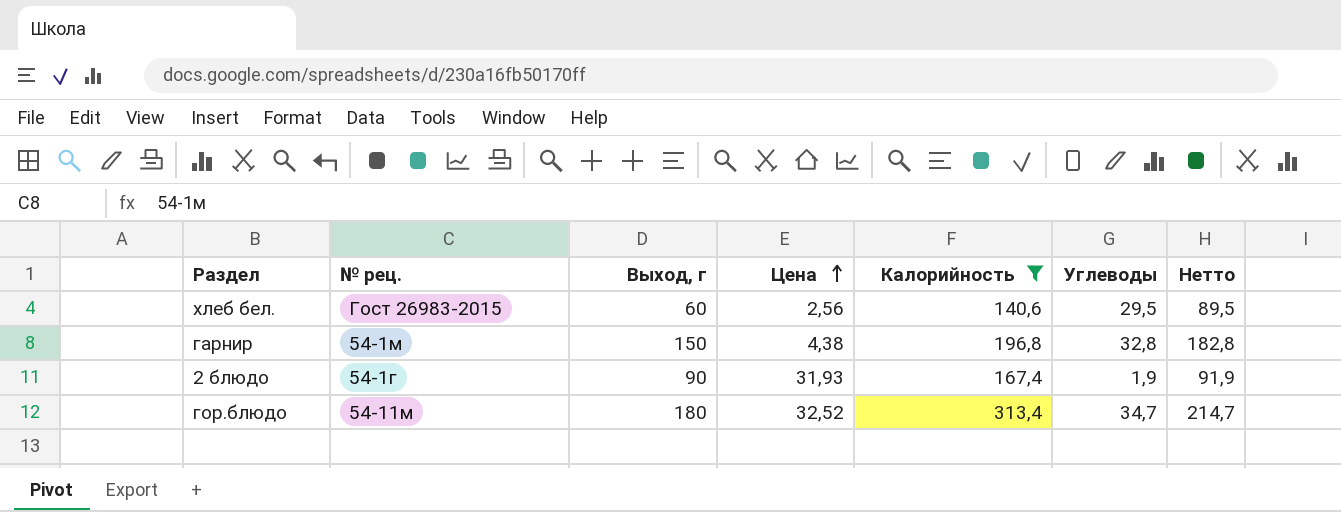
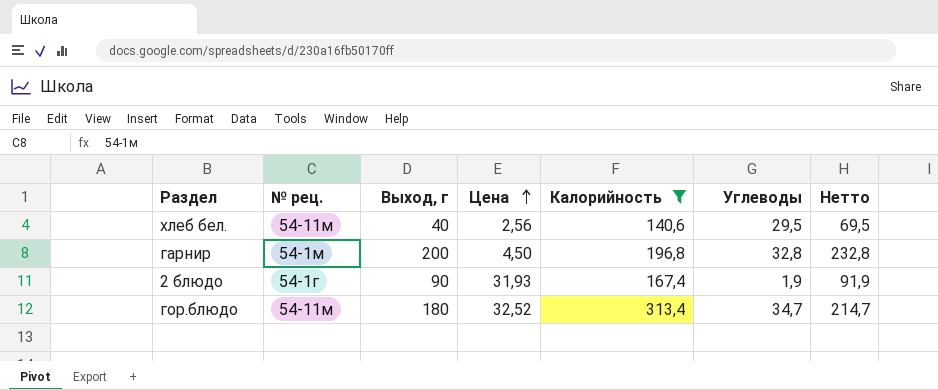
хлеб бел. | № рец.: Гост 26983-2015 -> 54-11м
хлеб бел. | Выход, г: 60 -> 40
хлеб бел. | Нетто: 89,5 -> 69,5
гарнир | Выход, г: 150 -> 200
гарнир | Цена: 4,38 -> 4,50
гарнир | Нетто: 182,8 -> 232,8

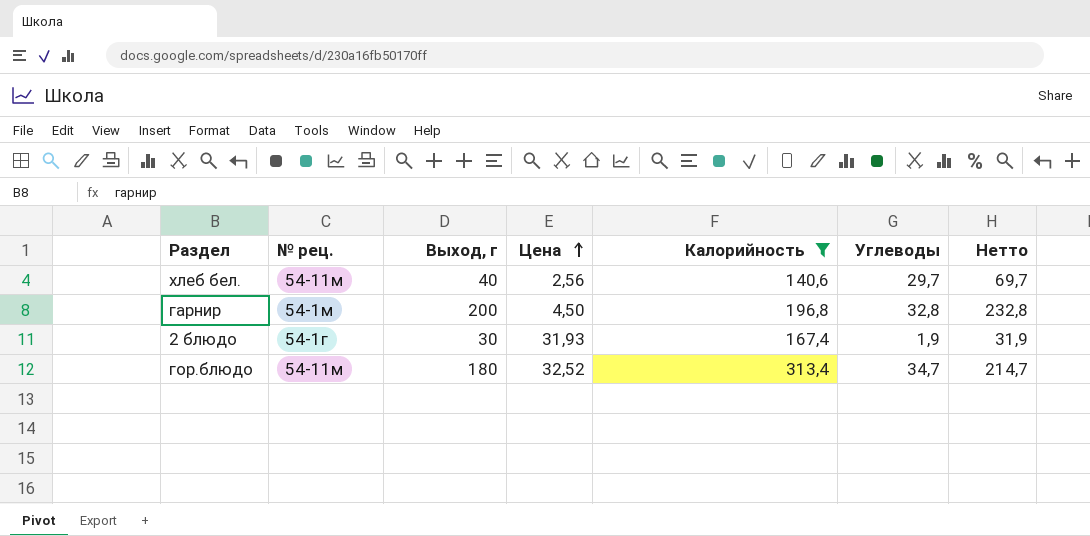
хлеб бел. | Углеводы: 29,5 -> 29,7
хлеб бел. | Нетто: 69,5 -> 69,7
2 блюдо | Выход, г: 90 -> 30
2 блюдо | Нетто: 91,9 -> 31,9

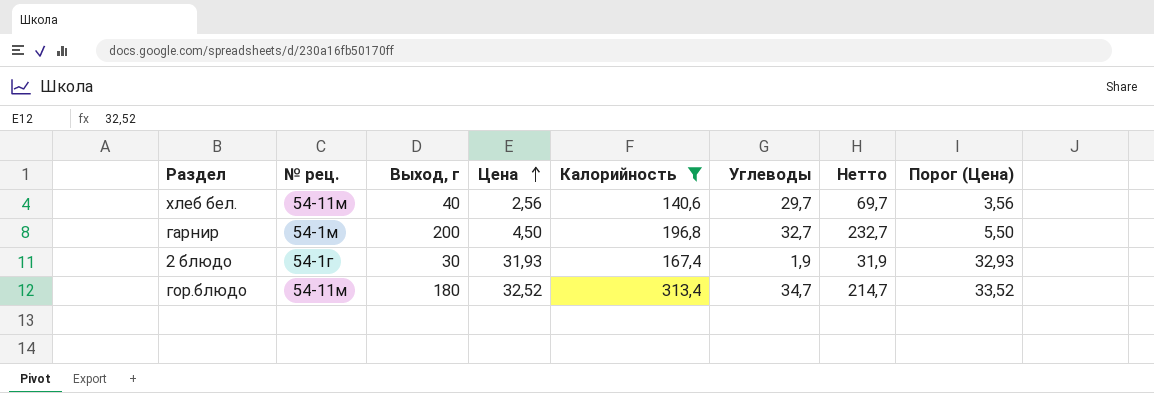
column Порог (Цена) | formula: none -> [Цена] + 1
гарнир | Углеводы: 32,8 -> 32,7
гарнир | Нетто: 232,8 -> 232,7

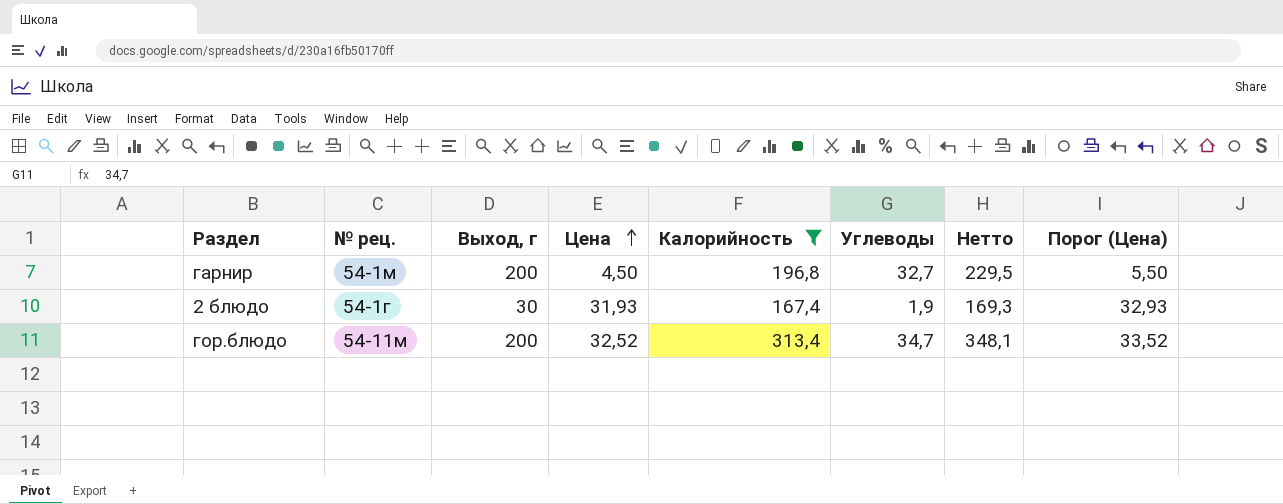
column Нетто | formula: [Выход, г] + [Углеводы] -> [Калорийность] + [Углеводы]
row хлеб бел.: 54-11м | 40 | 2,56 | 140,6 | 29,7 | 69,7 | 3,56 -> none
гор.блюдо | Выход, г: 180 -> 200

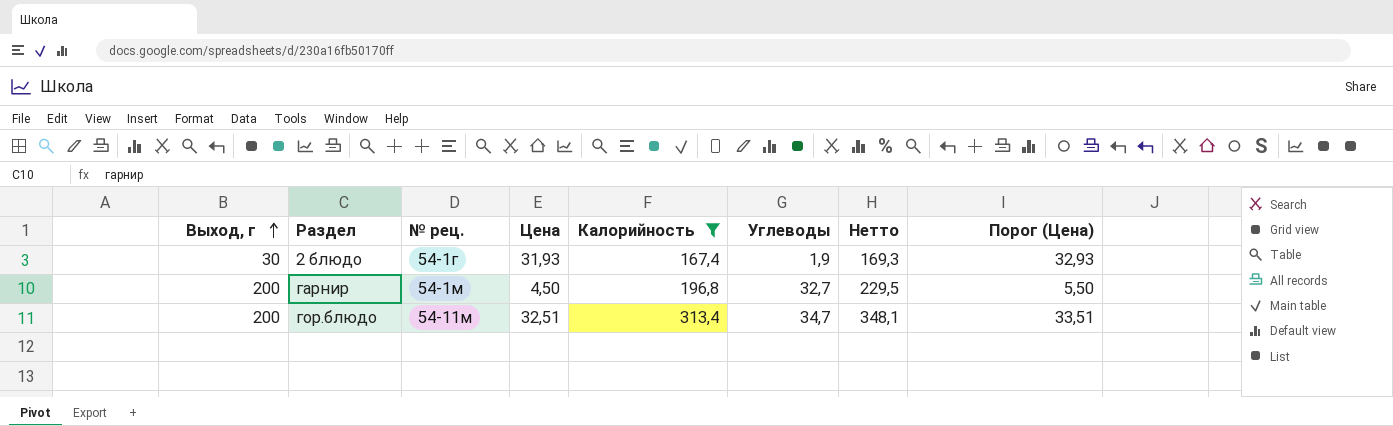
row order: Цена ascending -> Выход, г ascending
column Выход, г | position: 3 -> 1
гор.блюдо | Цена: 32,52 -> 32,51
гор.блюдо | Порог (Цена): 33,52 -> 33,51

